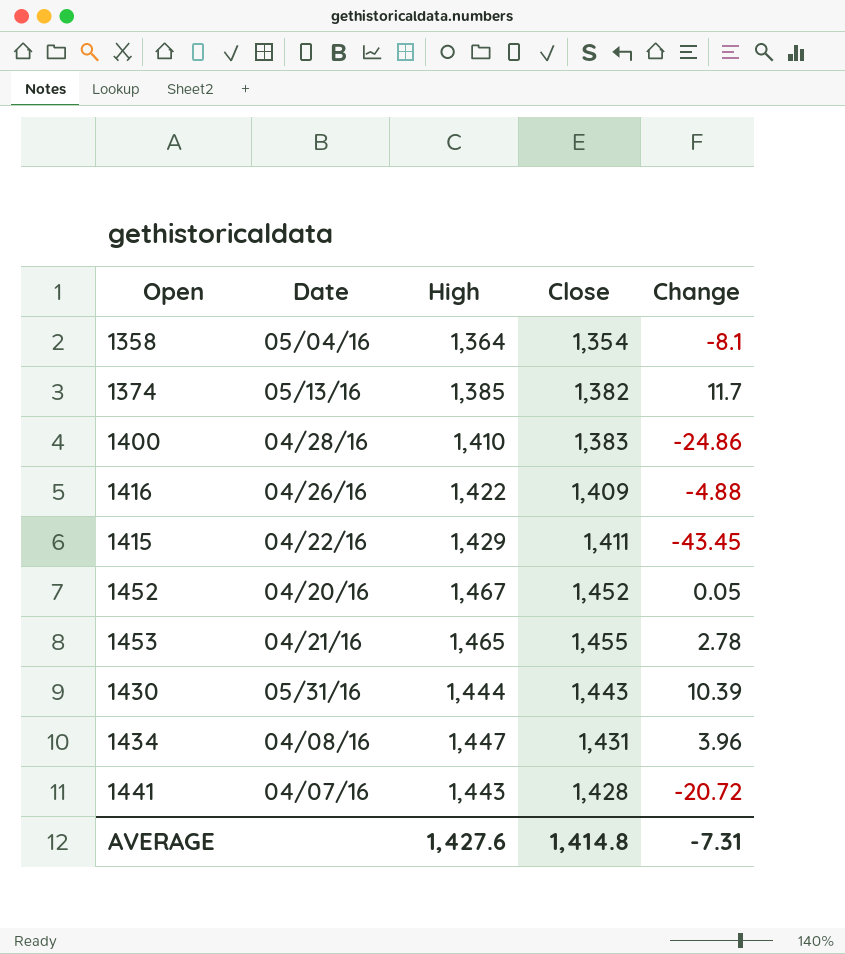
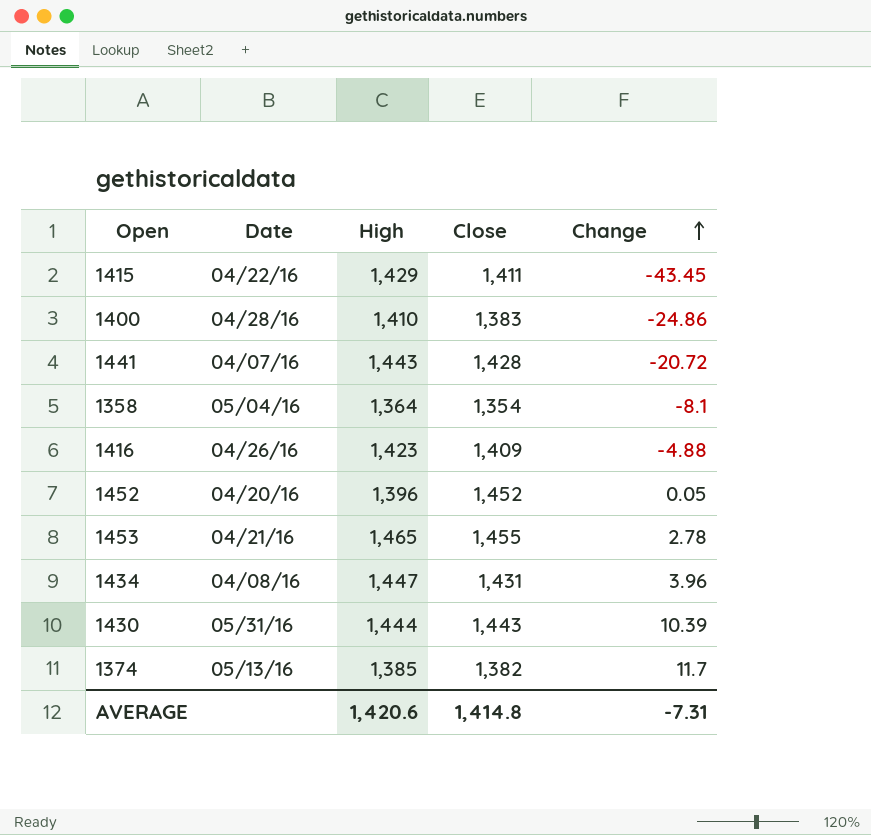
row order: none -> Change ascending
1416 | High: 1,422 -> 1,423
1452 | High: 1,467 -> 1,396
AVERAGE | High: 1,427.6 -> 1,420.6

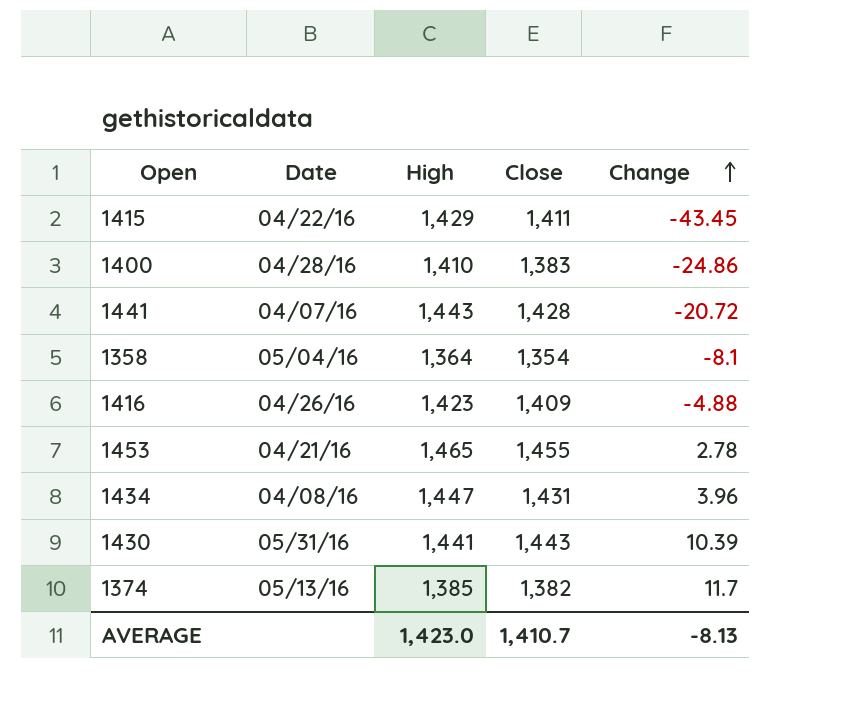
row 1452: 04/20/16 | 1,396 | 1,452 | 0.05 -> none
1430 | High: 1,444 -> 1,441
AVERAGE | High: 1,420.6 -> 1,423.0
AVERAGE | Close: 1,414.8 -> 1,410.7
AVERAGE | Change: -7.31 -> -8.13

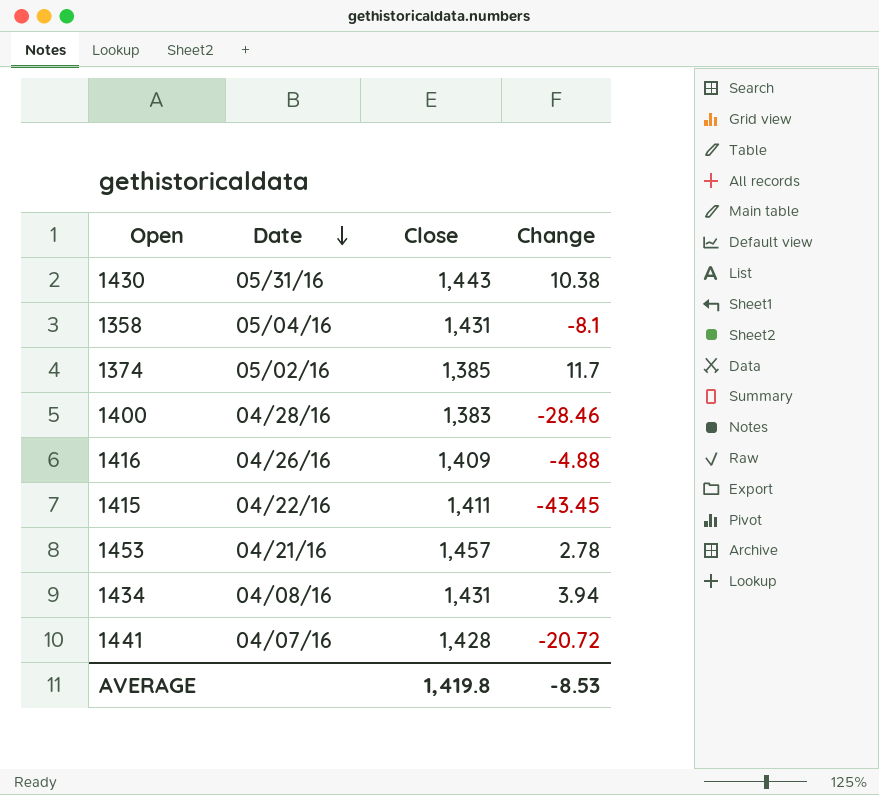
row order: Change ascending -> Date descending
column High | position: 3 -> none
1430 | Change: 10.39 -> 10.38
1358 | Close: 1,354 -> 1,431
1374 | Date: 05/13/16 -> 05/02/16
1374 | Close: 1,382 -> 1,385
1400 | Change: -24.86 -> -28.46
1453 | Close: 1,455 -> 1,457
1434 | Change: 3.96 -> 3.94
AVERAGE | Close: 1,410.7 -> 1,419.8
AVERAGE | Change: -8.13 -> -8.53

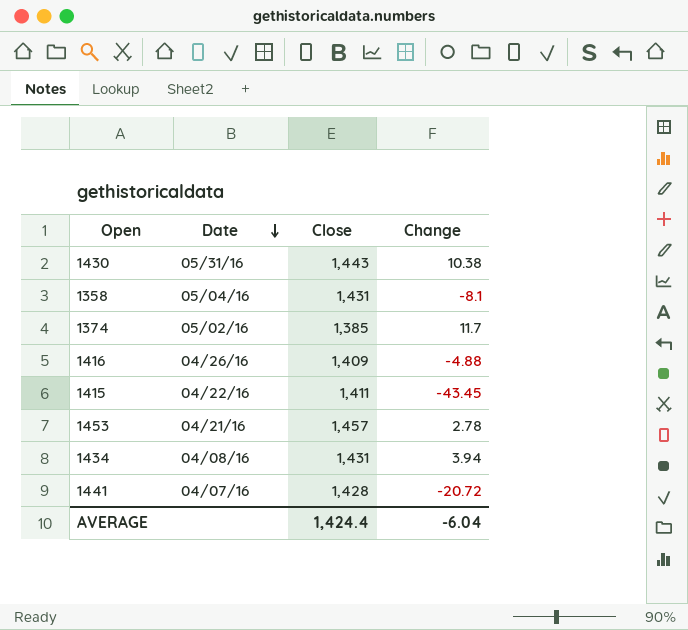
row 1400: 04/28/16 | 1,383 | -28.46 -> none
AVERAGE | Close: 1,419.8 -> 1,424.4
AVERAGE | Change: -8.53 -> -6.04

